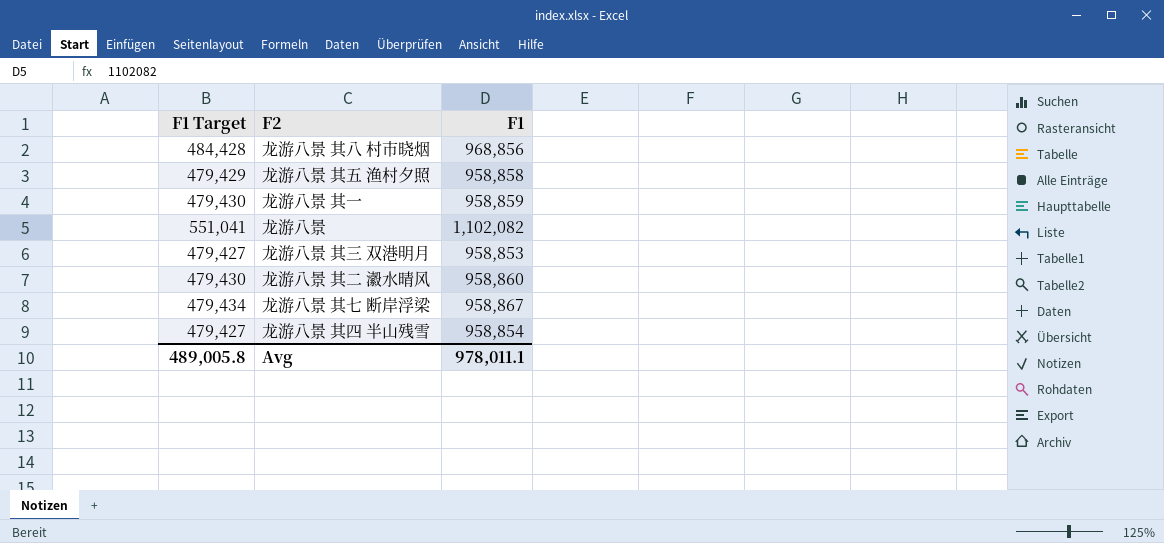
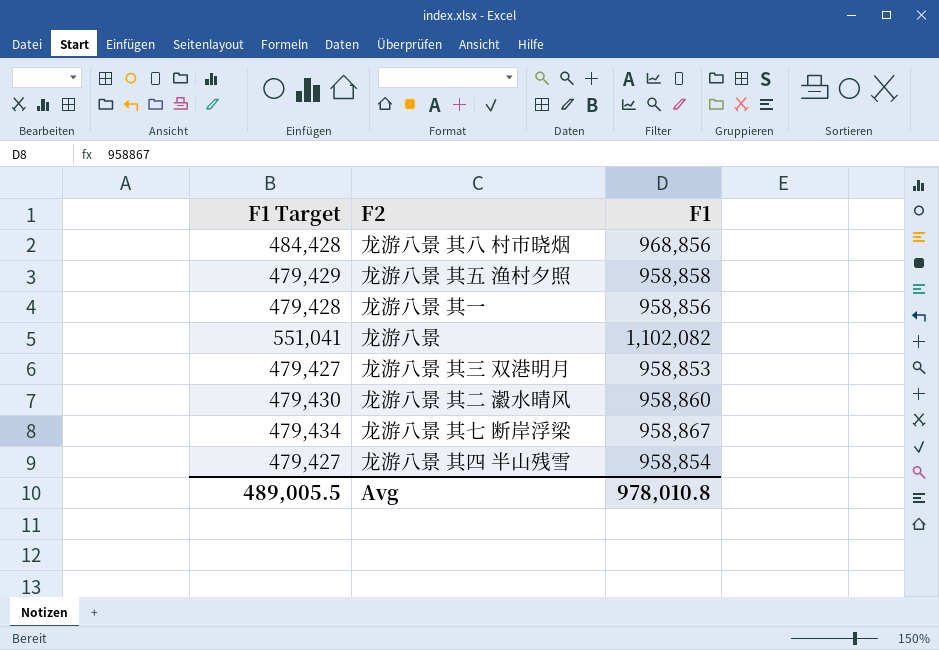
龙游八景 其一 | F1 Target: 479,430 -> 479,428
龙游八景 其一 | F1: 958,859 -> 958,856
Avg | F1 Target: 489,005.8 -> 489,005.5
Avg | F1: 978,011.1 -> 978,010.8

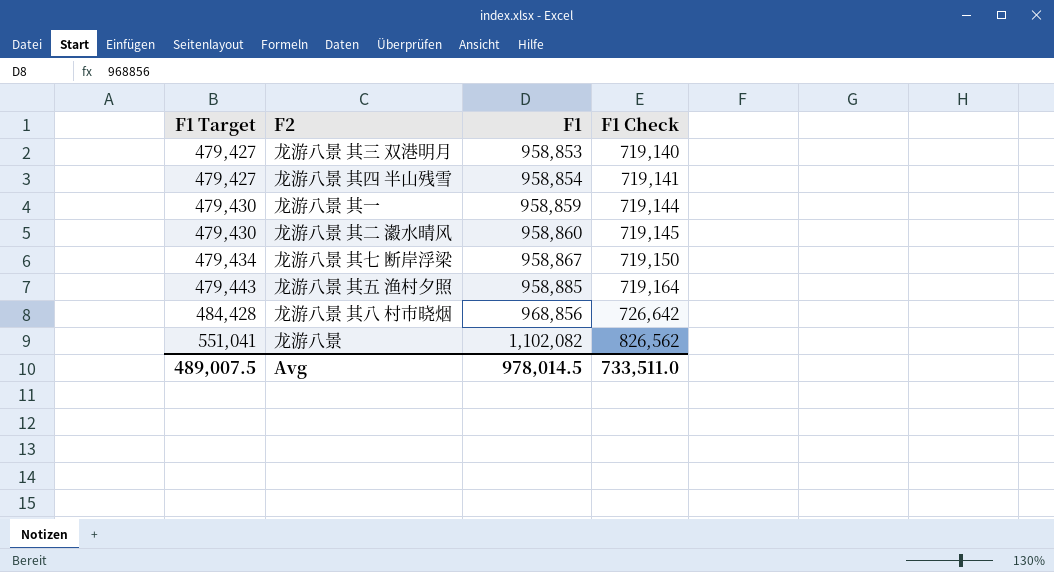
row order: none -> F1 Target ascending
column F1 Check | formula: none -> [F1] * 0.75
龙游八景 其一 | F1 Target: 479,428 -> 479,430
龙游八景 其一 | F1: 958,856 -> 958,859
龙游八景 其五 渔村夕照 | F1 Target: 479,429 -> 479,443
龙游八景 其五 渔村夕照 | F1: 958,858 -> 958,885
Avg | F1 Target: 489,005.5 -> 489,007.5
Avg | F1: 978,010.8 -> 978,014.5

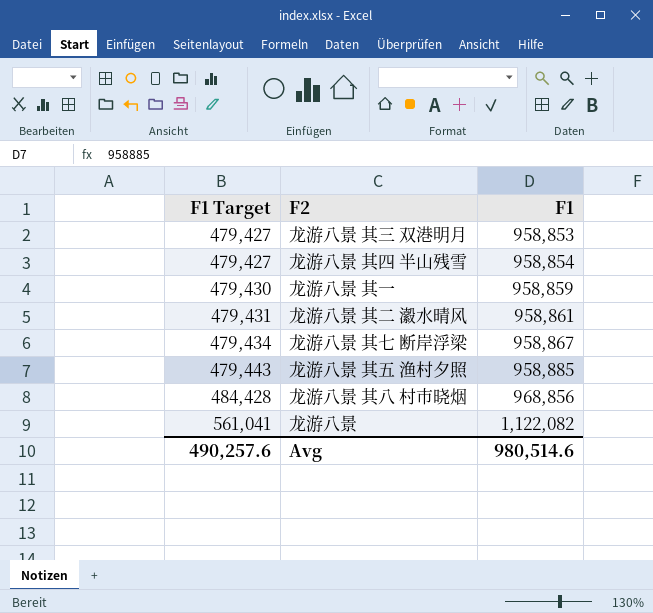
column F1 Check | formula: [F1] * 0.75 -> none
龙游八景 其二 瀫水晴风 | F1 Target: 479,430 -> 479,431
龙游八景 其二 瀫水晴风 | F1: 958,860 -> 958,861
龙游八景 | F1 Target: 551,041 -> 561,041
龙游八景 | F1: 1,102,082 -> 1,122,082
Avg | F1 Target: 489,007.5 -> 490,257.6
Avg | F1: 978,014.5 -> 980,514.6

